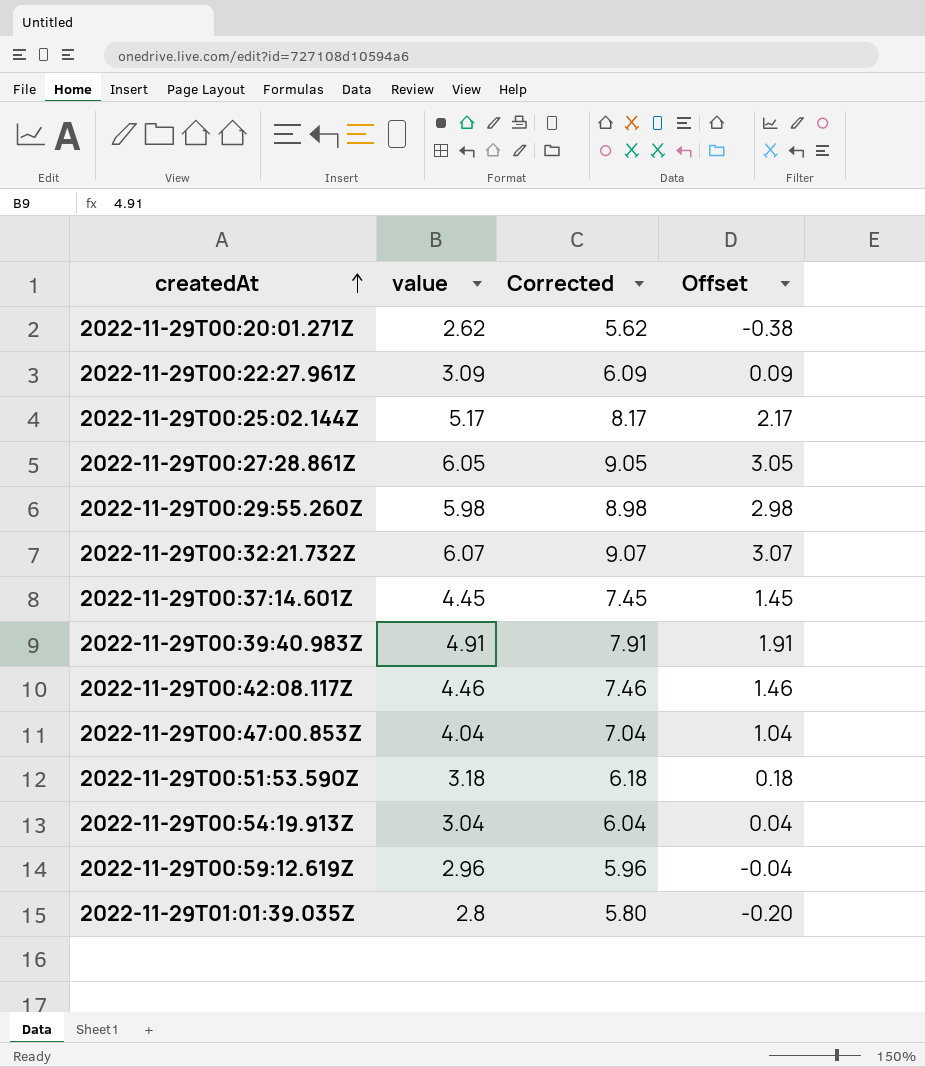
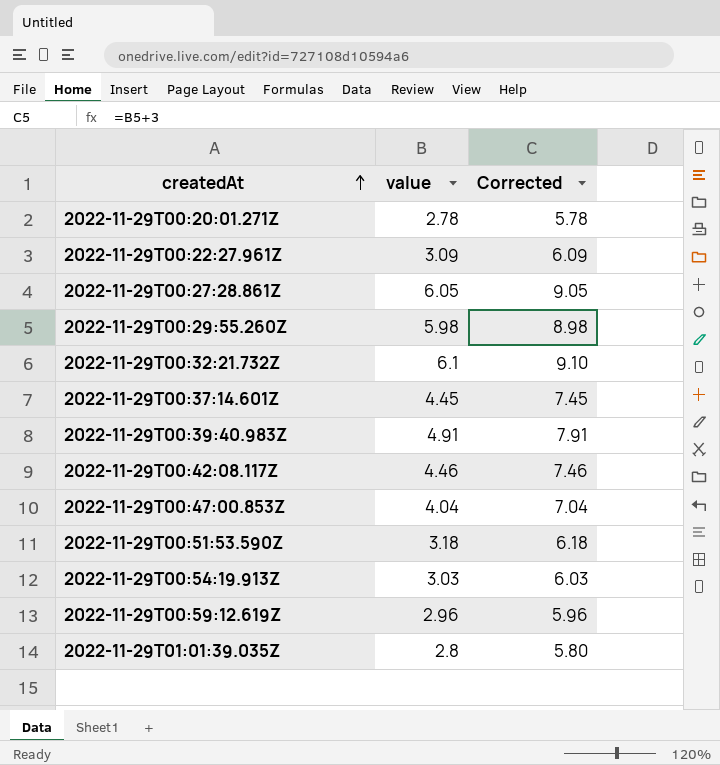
column Offset | formula: [value] - 3 -> none
row 2022-11-29T00:25:02.144Z: 5.17 | 8.17 | 2.17 -> none
2022-11-29T00:20:01.271Z | value: 2.62 -> 2.78
2022-11-29T00:20:01.271Z | Corrected: 5.62 -> 5.78
2022-11-29T00:32:21.732Z | value: 6.07 -> 6.1
2022-11-29T00:32:21.732Z | Corrected: 9.07 -> 9.10
2022-11-29T00:54:19.913Z | value: 3.04 -> 3.03
2022-11-29T00:54:19.913Z | Corrected: 6.04 -> 6.03

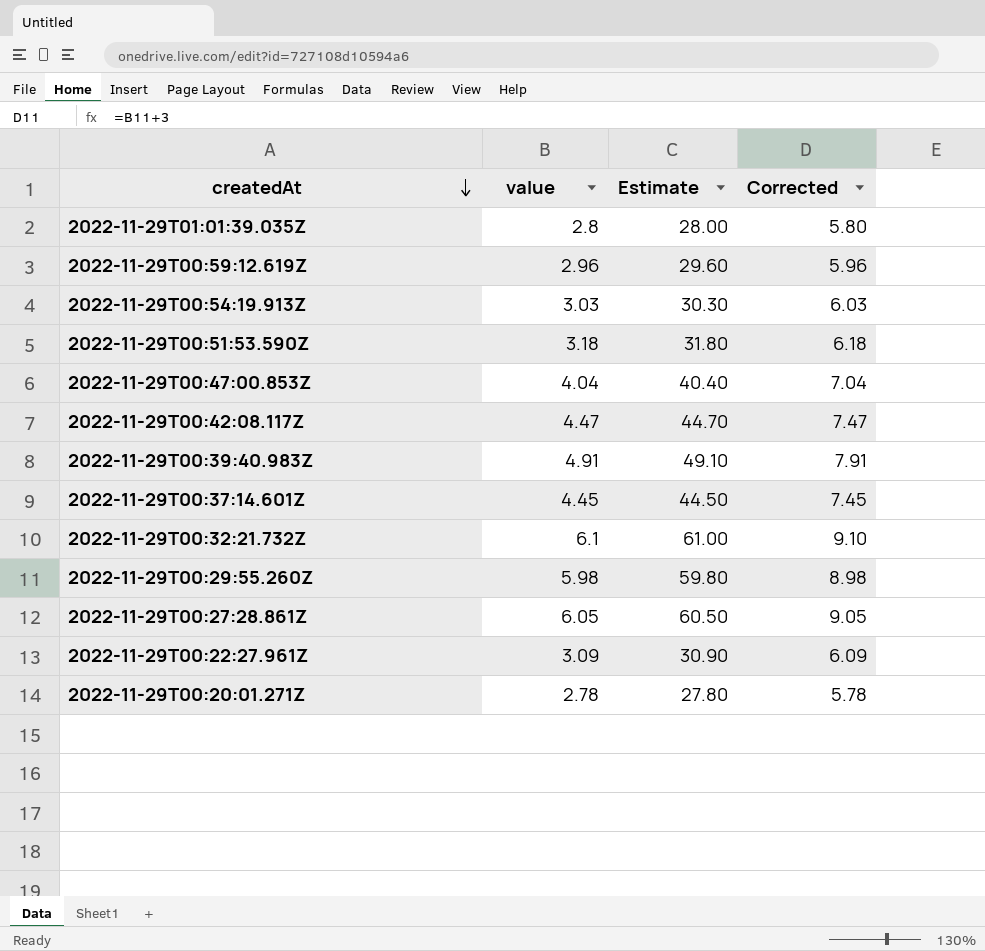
row order: createdAt ascending -> createdAt descending
column Estimate | formula: none -> [value] * 10
2022-11-29T00:42:08.117Z | value: 4.46 -> 4.47
2022-11-29T00:42:08.117Z | Corrected: 7.46 -> 7.47

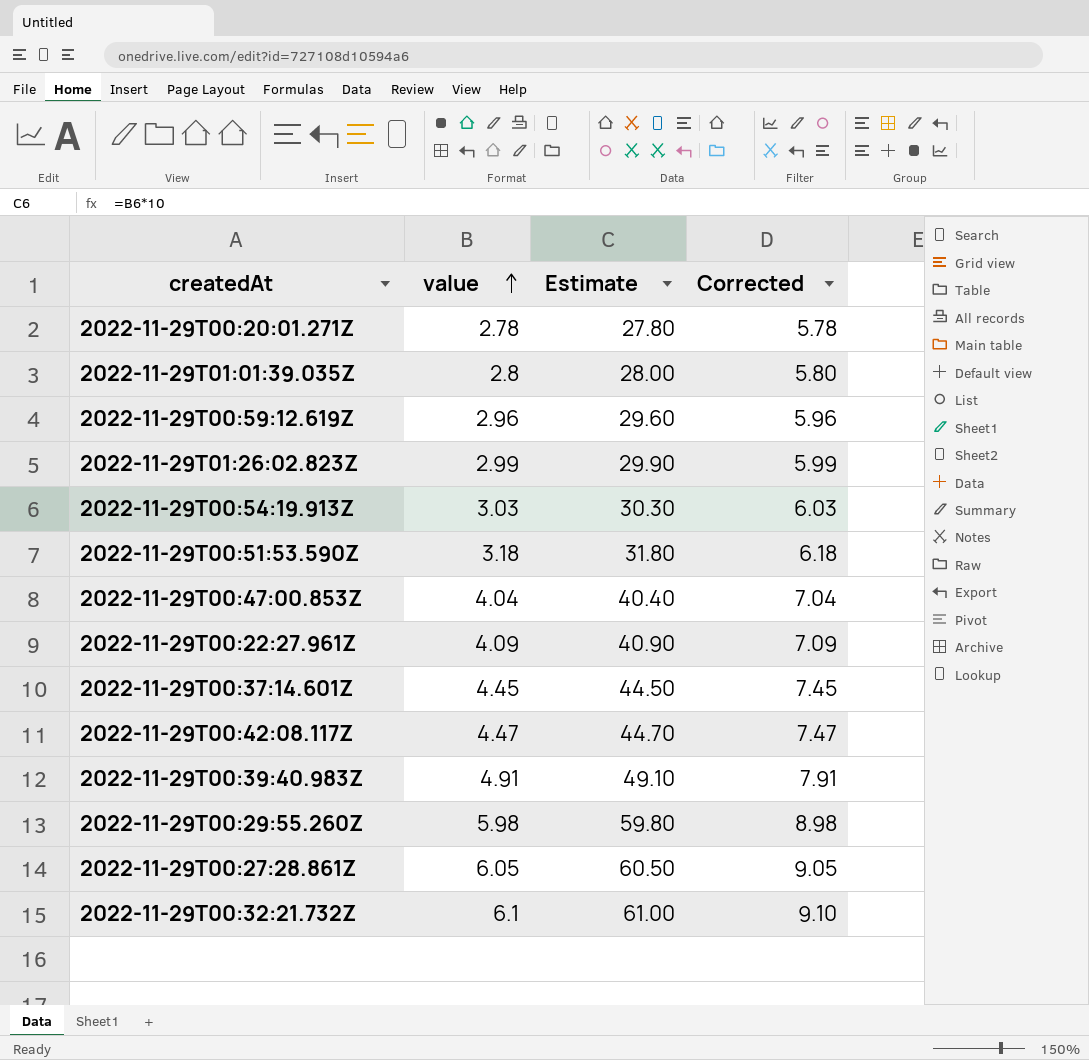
row order: createdAt descending -> value ascending
row 2022-11-29T01:26:02.823Z: none -> 2.99 | 29.90 | 5.99
2022-11-29T00:22:27.961Z | value: 3.09 -> 4.09
2022-11-29T00:22:27.961Z | Estimate: 30.90 -> 40.90
2022-11-29T00:22:27.961Z | Corrected: 6.09 -> 7.09

